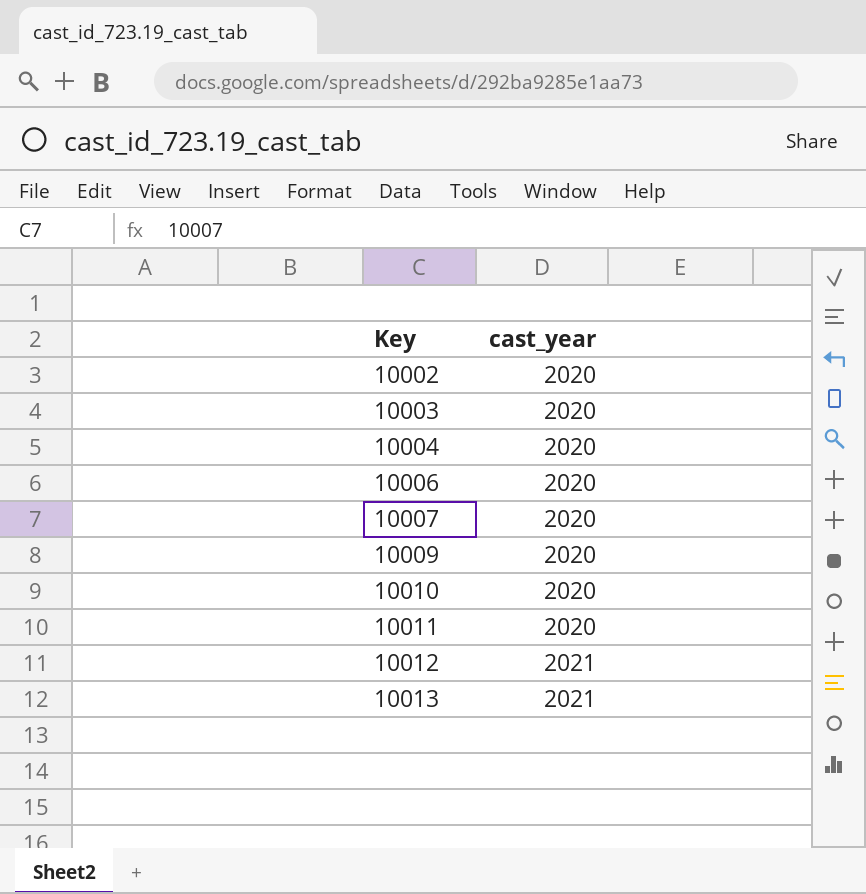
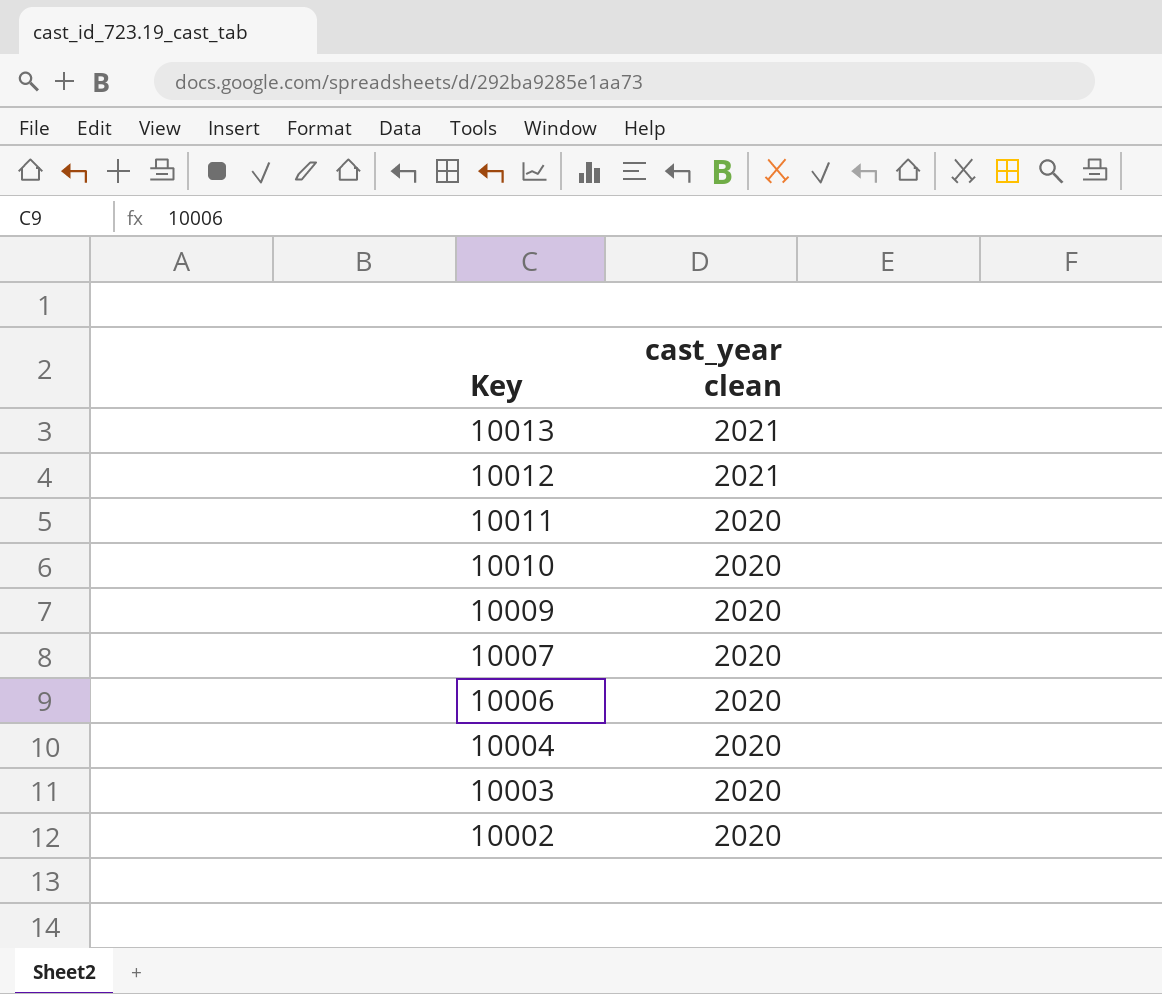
row order: Key ascending -> Key descending
column name: cast_year -> cast_year clean

